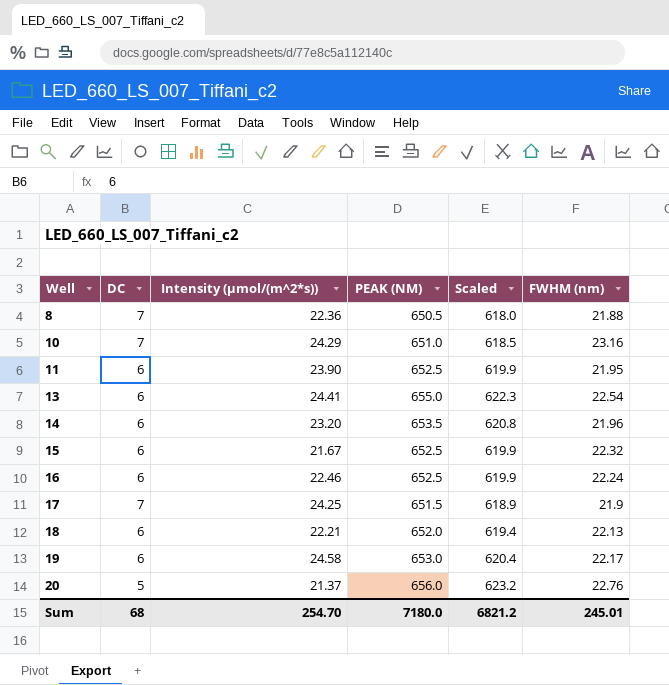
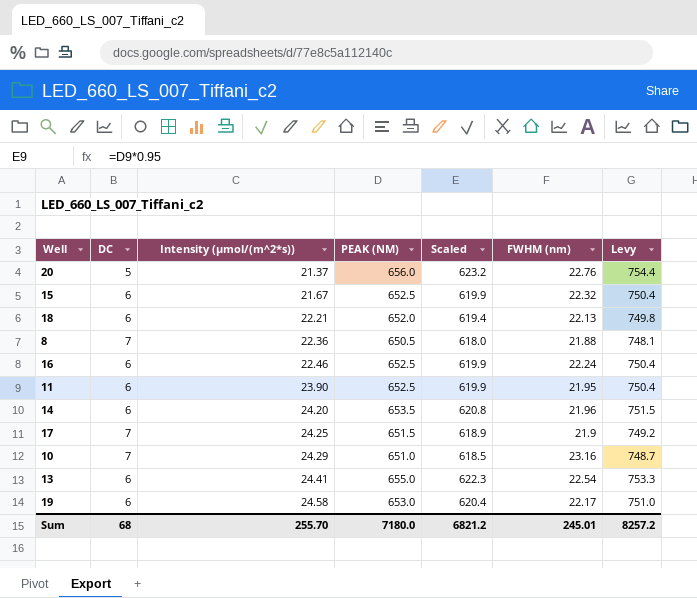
row order: Well ascending -> Intensity (µmol/(m^2*s)) ascending
column Levy | formula: none -> [PEAK (NM)] * 1.15
14 | Intensity (µmol/(m^2*s)): 23.20 -> 24.20
Sum | Intensity (µmol/(m^2*s)): 254.70 -> 255.70

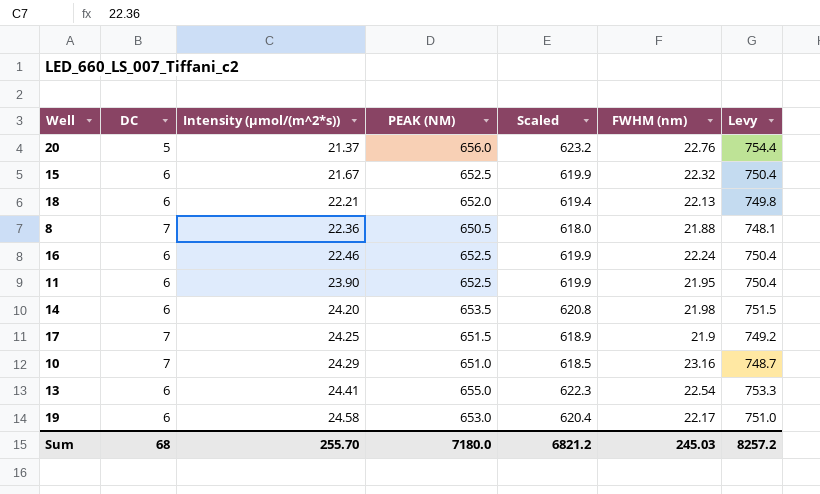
14 | FWHM (nm): 21.96 -> 21.98
Sum | FWHM (nm): 245.01 -> 245.03

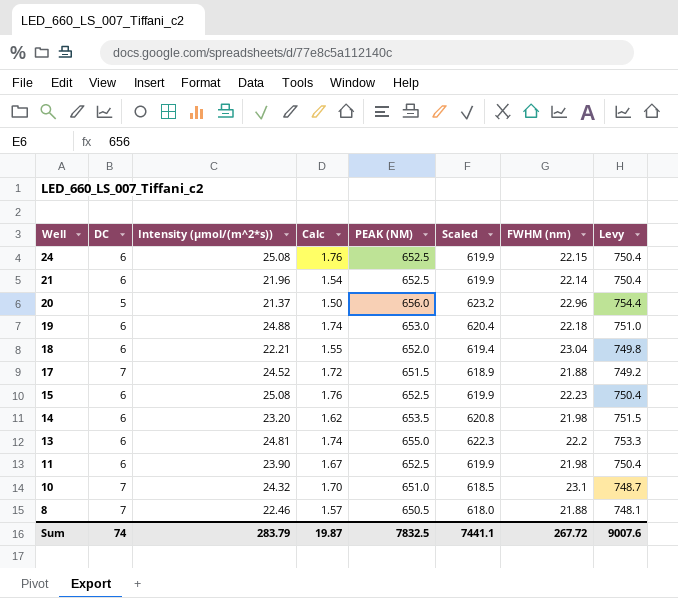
row order: Intensity (µmol/(m^2*s)) ascending -> Well descending
column Calc | formula: none -> [Intensity (µmol/(m^2*s))] * 0.07
row 16: 6 | 22.46 | 652.5 | 619.9 | 22.24 | 750.4 -> none
row 24: none -> 6 | 25.08 | 1.76 | 652.5 | 619.9 | 22.15 | 750.4
row 21: none -> 6 | 21.96 | 1.54 | 652.5 | 619.9 | 22.14 | 750.4
20 | FWHM (nm): 22.76 -> 22.96
19 | Intensity (µmol/(m^2*s)): 24.58 -> 24.88
19 | FWHM (nm): 22.17 -> 22.18
18 | FWHM (nm): 22.13 -> 23.04
17 | Intensity (µmol/(m^2*s)): 24.25 -> 24.52
17 | FWHM (nm): 21.9 -> 21.88
15 | Intensity (µmol/(m^2*s)): 21.67 -> 25.08
15 | FWHM (nm): 22.32 -> 22.23
14 | Intensity (µmol/(m^2*s)): 24.20 -> 23.20
13 | Intensity (µmol/(m^2*s)): 24.41 -> 24.81
13 | FWHM (nm): 22.54 -> 22.2
11 | FWHM (nm): 21.95 -> 21.98
10 | Intensity (µmol/(m^2*s)): 24.29 -> 24.32
10 | FWHM (nm): 23.16 -> 23.1
8 | Intensity (µmol/(m^2*s)): 22.36 -> 22.46
Sum | DC: 68 -> 74
Sum | Intensity (µmol/(m^2*s)): 255.70 -> 283.79
Sum | PEAK (NM): 7180.0 -> 7832.5
Sum | Scaled: 6821.2 -> 7441.1
Sum | FWHM (nm): 245.03 -> 267.72
Sum | Levy: 8257.2 -> 9007.6

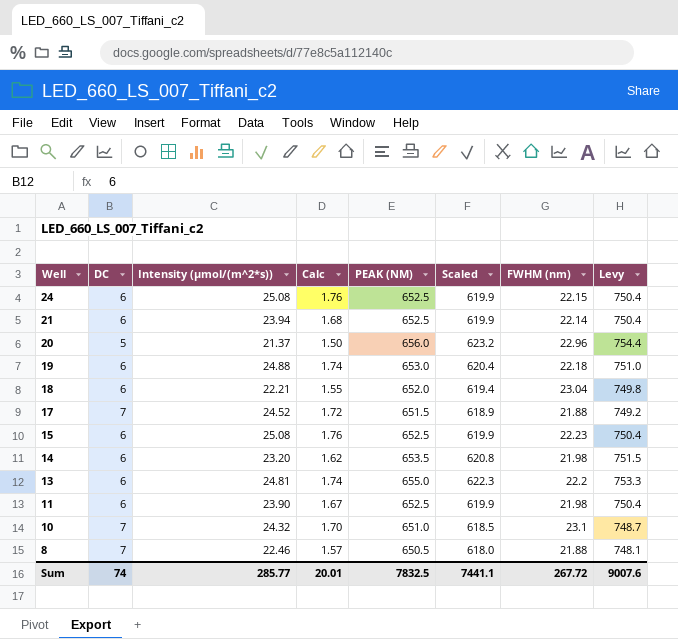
21 | Intensity (µmol/(m^2*s)): 21.96 -> 23.94
21 | Calc: 1.54 -> 1.68
Sum | Intensity (µmol/(m^2*s)): 283.79 -> 285.77
Sum | Calc: 19.87 -> 20.01

